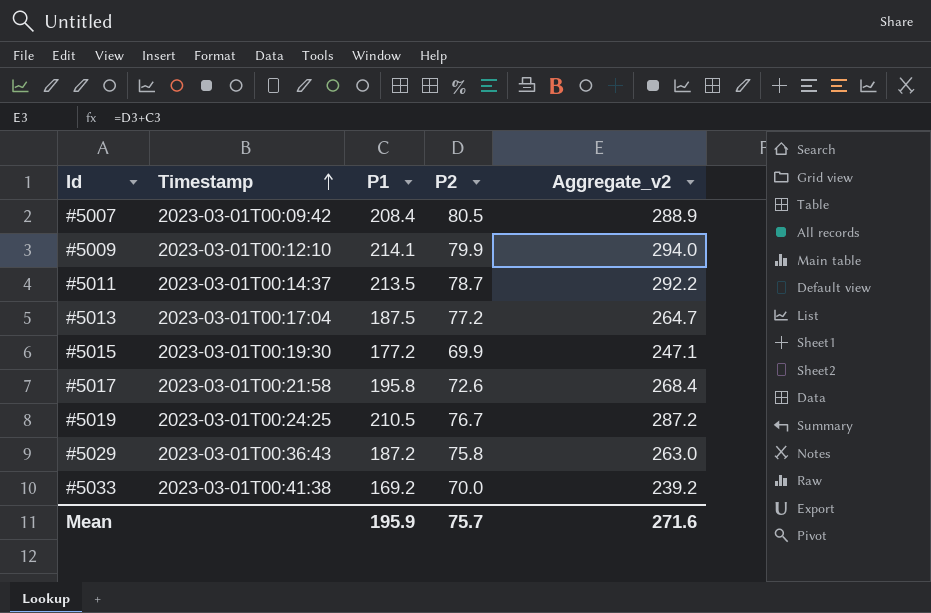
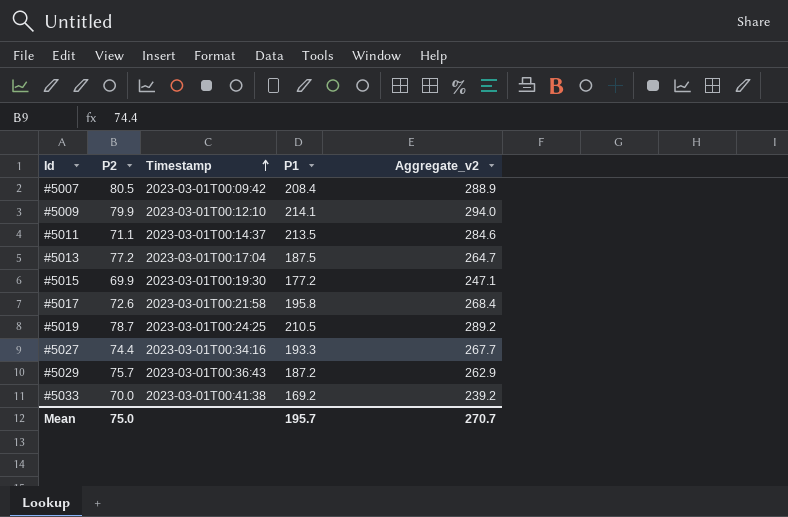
column P2 | position: 4 -> 2
#5011 | P2: 78.7 -> 71.1
#5011 | Aggregate_v2: 292.2 -> 284.6
#5019 | P2: 76.7 -> 78.7
#5019 | Aggregate_v2: 287.2 -> 289.2
row #5027: none -> 74.4 | 2023-03-01T00:34:16 | 193.3 | 267.7
#5029 | P2: 75.8 -> 75.7
#5029 | Aggregate_v2: 263.0 -> 262.9
Mean | P2: 75.7 -> 75.0
Mean | P1: 195.9 -> 195.7
Mean | Aggregate_v2: 271.6 -> 270.7

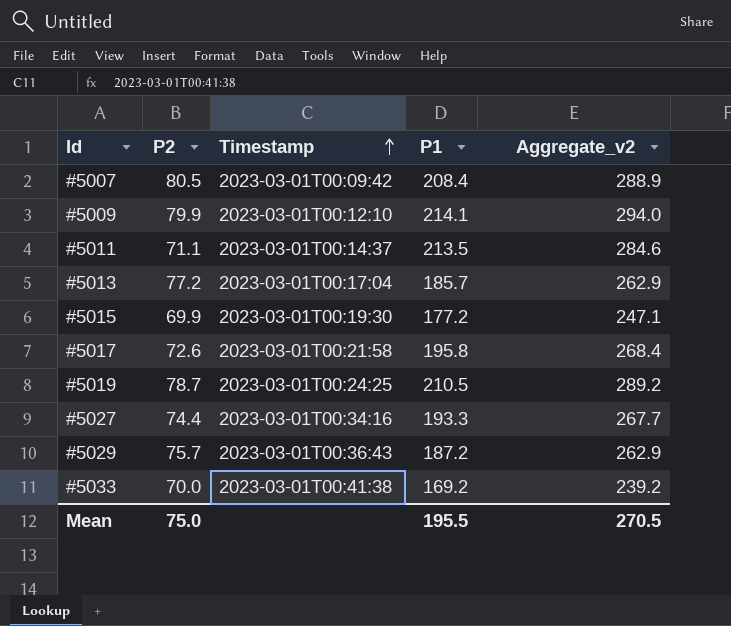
#5013 | P1: 187.5 -> 185.7
#5013 | Aggregate_v2: 264.7 -> 262.9
Mean | P1: 195.7 -> 195.5
Mean | Aggregate_v2: 270.7 -> 270.5

